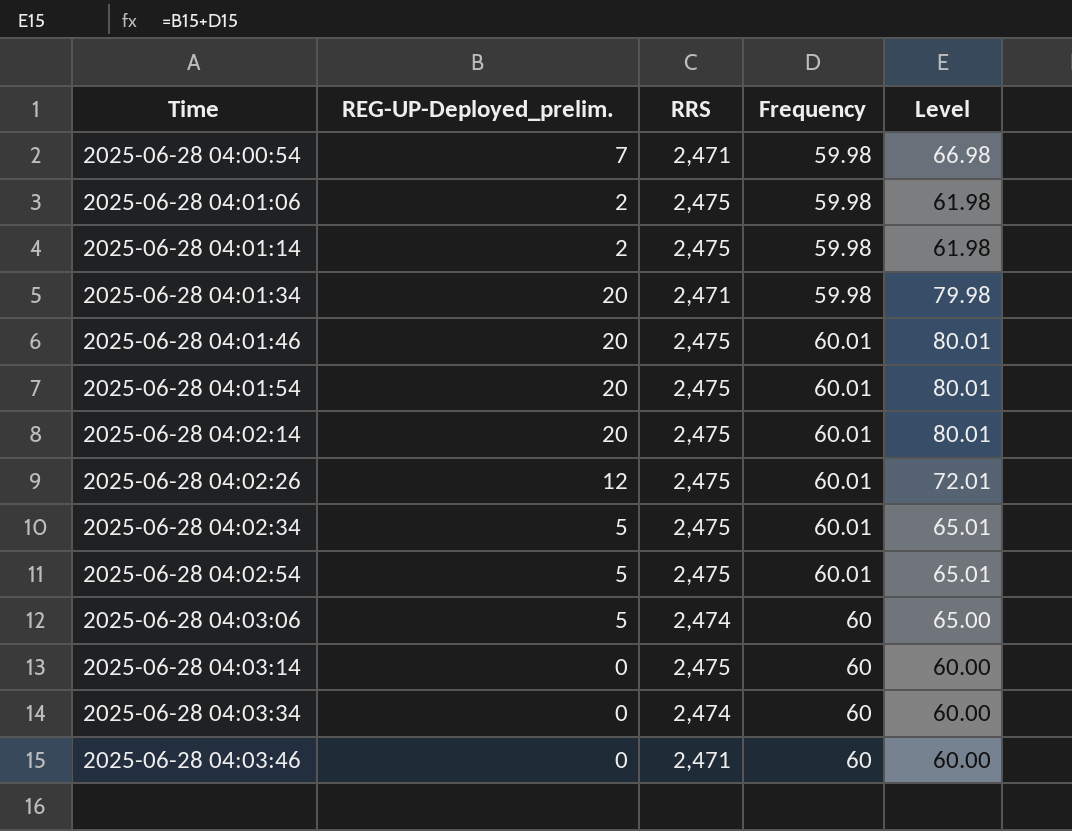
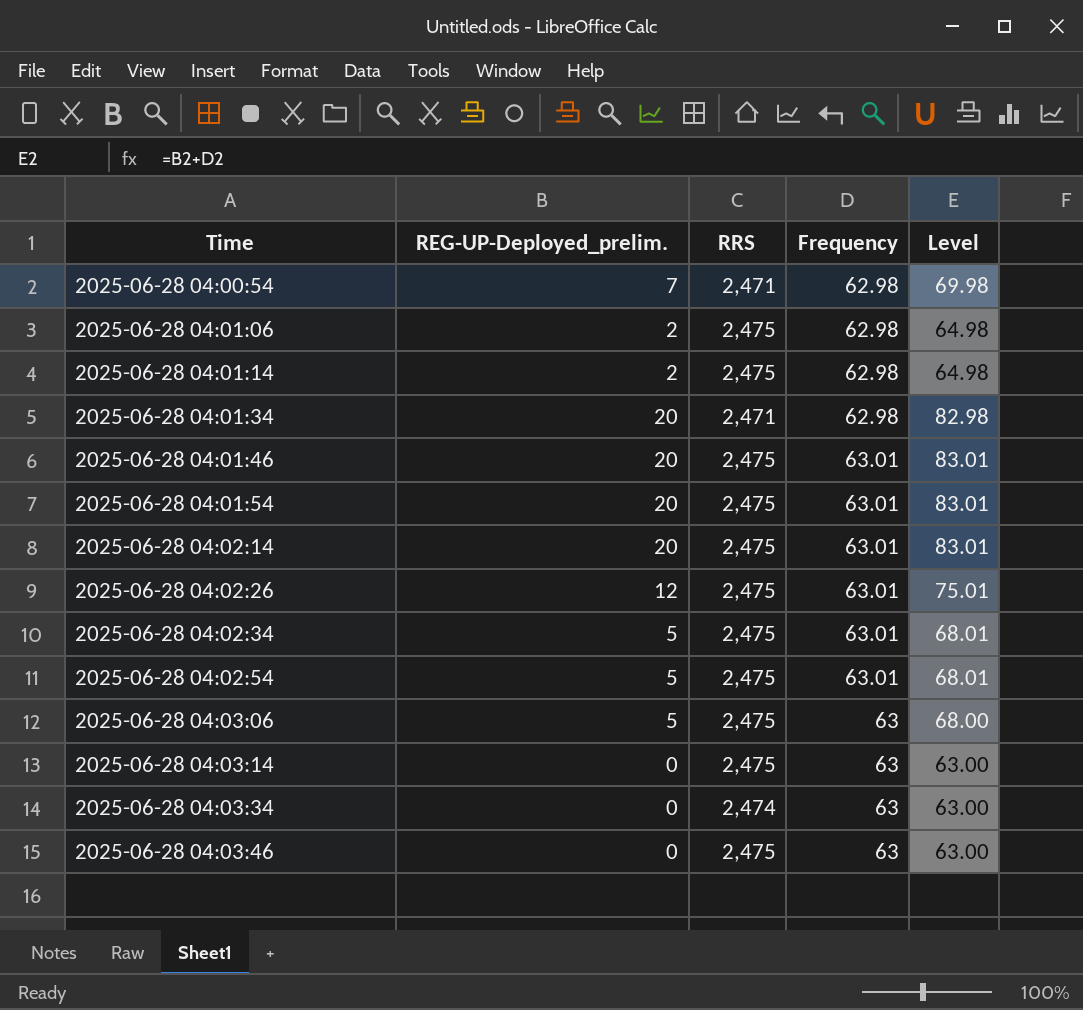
2025-06-28 04:00:54 | Frequency: 59.98 -> 62.98
2025-06-28 04:00:54 | Level: 66.98 -> 69.98
2025-06-28 04:01:06 | Frequency: 59.98 -> 62.98
2025-06-28 04:01:06 | Level: 61.98 -> 64.98
2025-06-28 04:01:14 | Frequency: 59.98 -> 62.98
2025-06-28 04:01:14 | Level: 61.98 -> 64.98
2025-06-28 04:01:34 | Frequency: 59.98 -> 62.98
2025-06-28 04:01:34 | Level: 79.98 -> 82.98
2025-06-28 04:01:46 | Frequency: 60.01 -> 63.01
2025-06-28 04:01:46 | Level: 80.01 -> 83.01
2025-06-28 04:01:54 | Frequency: 60.01 -> 63.01
2025-06-28 04:01:54 | Level: 80.01 -> 83.01
2025-06-28 04:02:14 | Frequency: 60.01 -> 63.01
2025-06-28 04:02:14 | Level: 80.01 -> 83.01
2025-06-28 04:02:26 | Frequency: 60.01 -> 63.01
2025-06-28 04:02:26 | Level: 72.01 -> 75.01
2025-06-28 04:02:34 | Frequency: 60.01 -> 63.01
2025-06-28 04:02:34 | Level: 65.01 -> 68.01
2025-06-28 04:02:54 | Frequency: 60.01 -> 63.01
2025-06-28 04:02:54 | Level: 65.01 -> 68.01
2025-06-28 04:03:06 | RRS: 2,474 -> 2,475
2025-06-28 04:03:06 | Frequency: 60 -> 63
2025-06-28 04:03:06 | Level: 65.00 -> 68.00
2025-06-28 04:03:14 | Frequency: 60 -> 63
2025-06-28 04:03:14 | Level: 60.00 -> 63.00
2025-06-28 04:03:34 | Frequency: 60 -> 63
2025-06-28 04:03:34 | Level: 60.00 -> 63.00
2025-06-28 04:03:46 | RRS: 2,471 -> 2,475
2025-06-28 04:03:46 | Frequency: 60 -> 63
2025-06-28 04:03:46 | Level: 60.00 -> 63.00

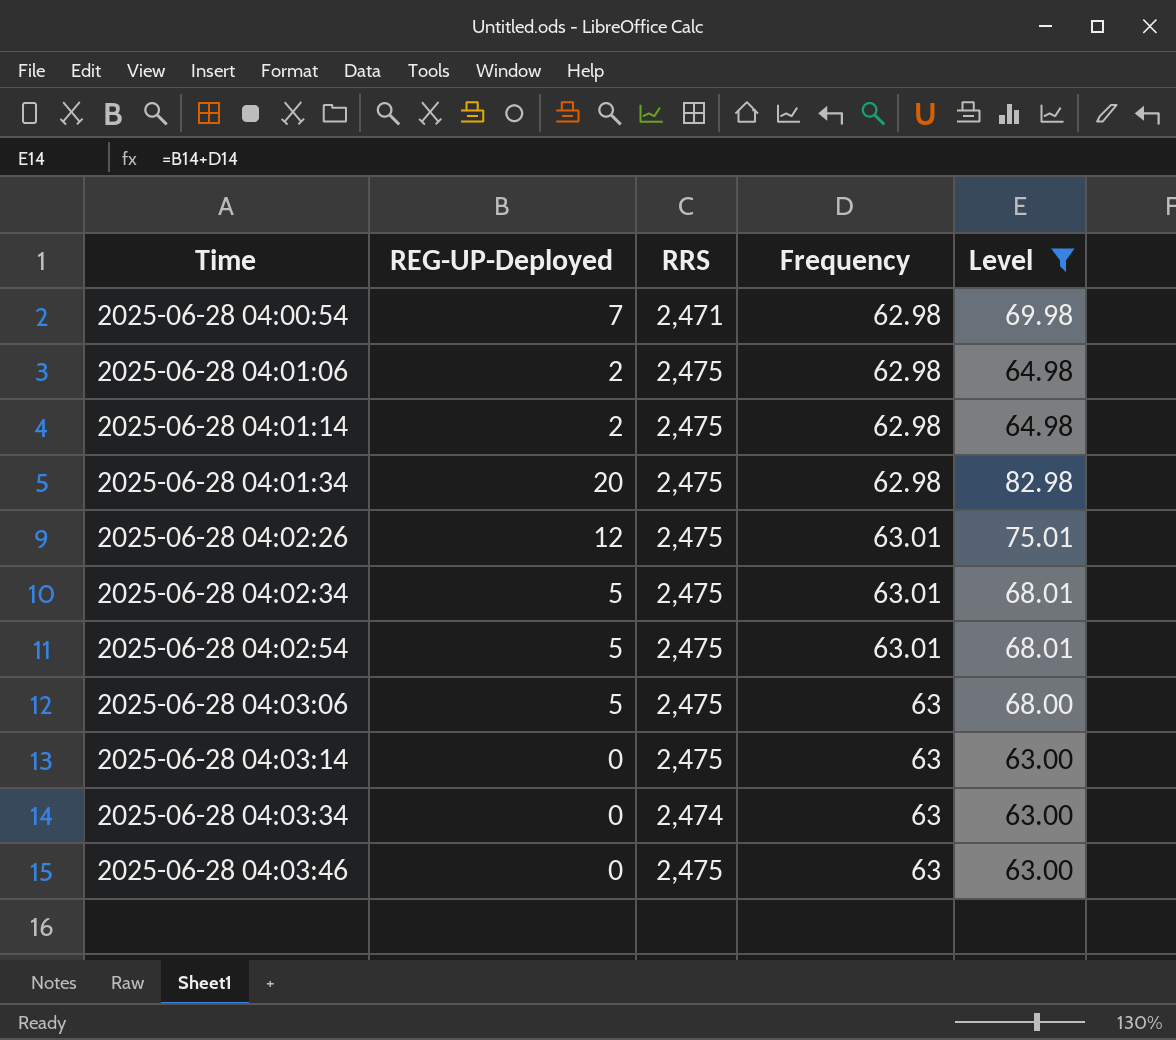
filter: none -> Level != 83.01
column name: REG-UP-Deployed_prelim. -> REG-UP-Deployed
2025-06-28 04:01:34 | RRS: 2,471 -> 2,475

